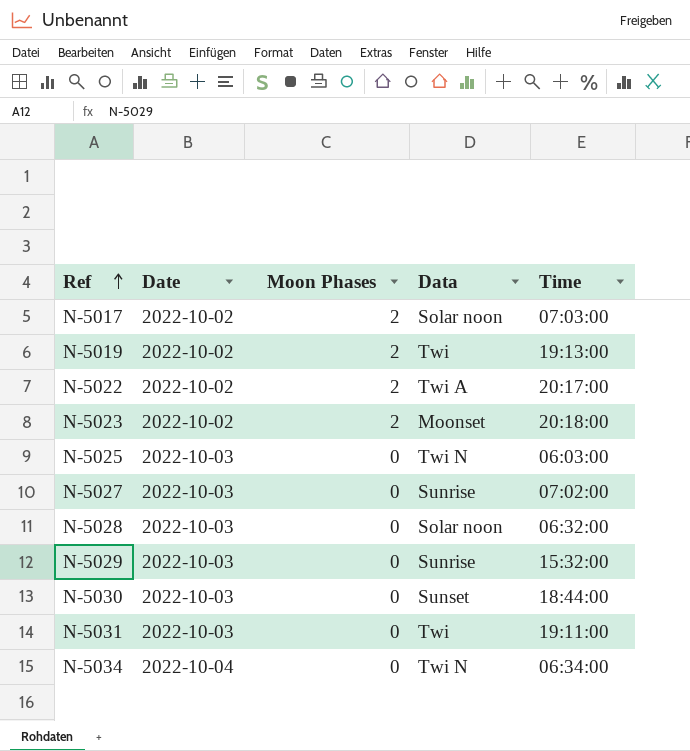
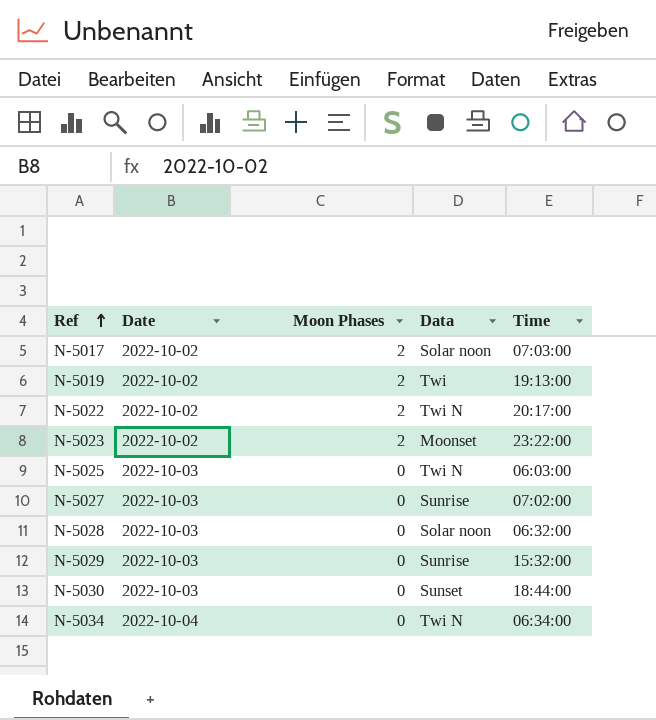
row N-5031: 2022-10-03 | 0 | Twi | 19:11:00 -> none
N-5022 | Data: Twi A -> Twi N
N-5023 | Time: 20:18:00 -> 23:22:00

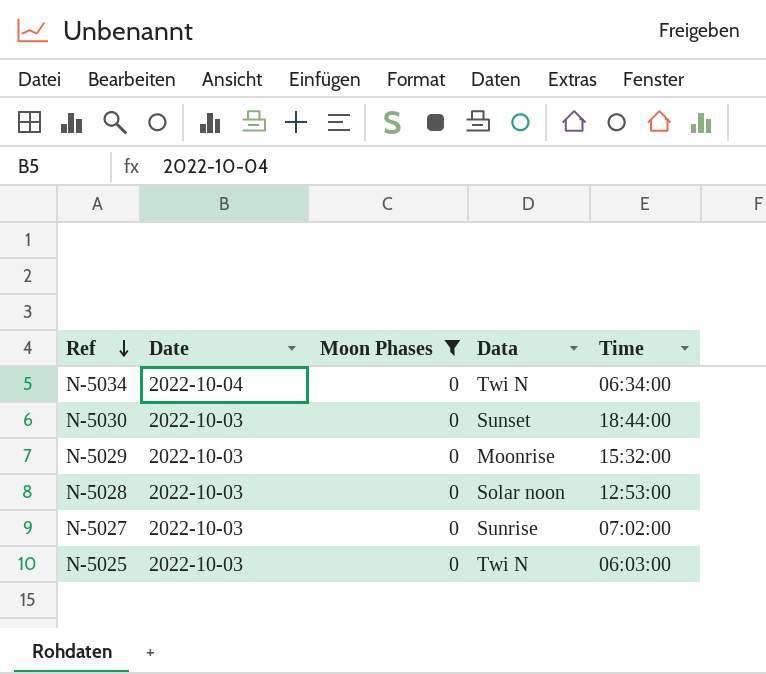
filter: none -> Moon Phases = 0
row order: Ref ascending -> Ref descending
N-5029 | Data: Sunrise -> Moonrise
N-5028 | Time: 06:32:00 -> 12:53:00

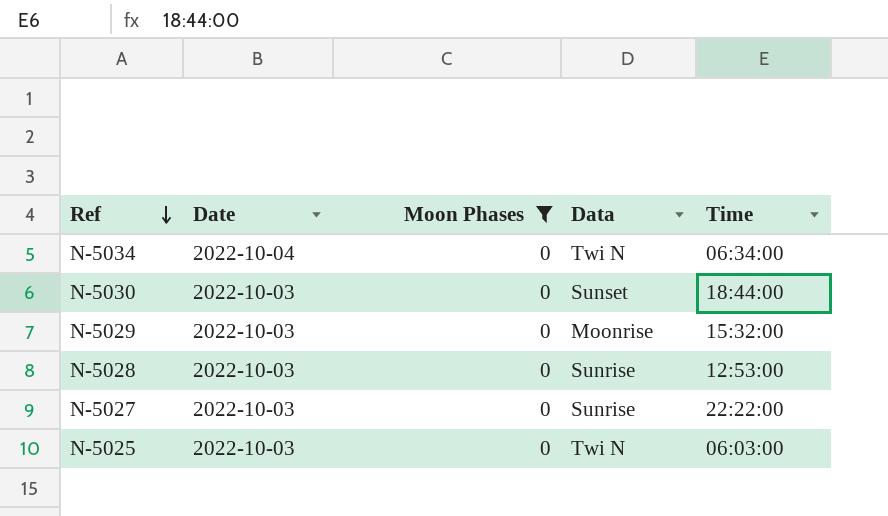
N-5028 | Data: Solar noon -> Sunrise
N-5027 | Time: 07:02:00 -> 22:22:00

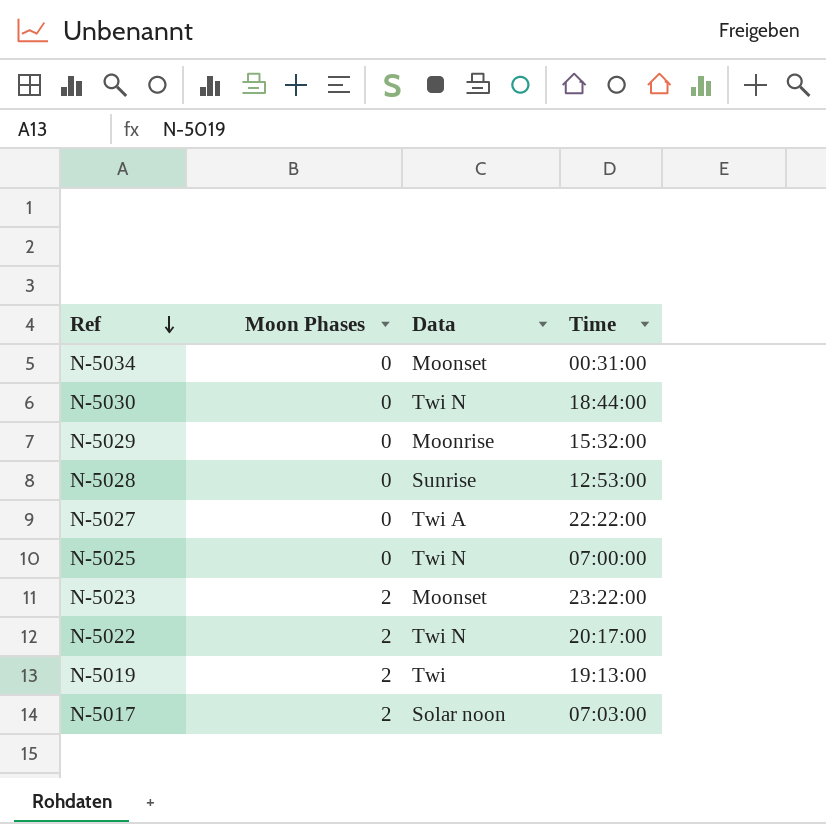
filter: Moon Phases = 0 -> none
column Date | position: 2 -> none
N-5034 | Data: Twi N -> Moonset
N-5034 | Time: 06:34:00 -> 00:31:00
N-5030 | Data: Sunset -> Twi N
N-5027 | Data: Sunrise -> Twi A
N-5025 | Time: 06:03:00 -> 07:00:00

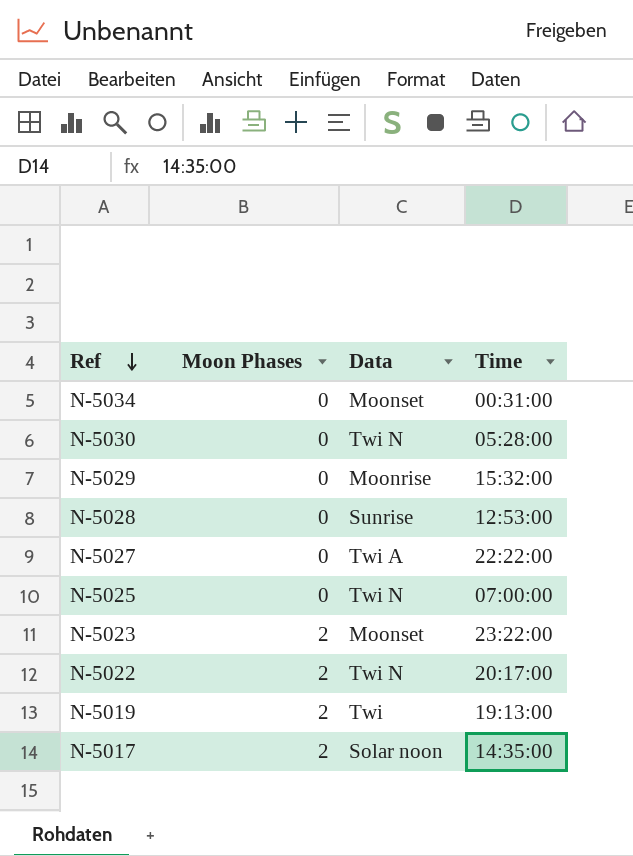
N-5030 | Time: 18:44:00 -> 05:28:00
N-5017 | Time: 07:03:00 -> 14:35:00

